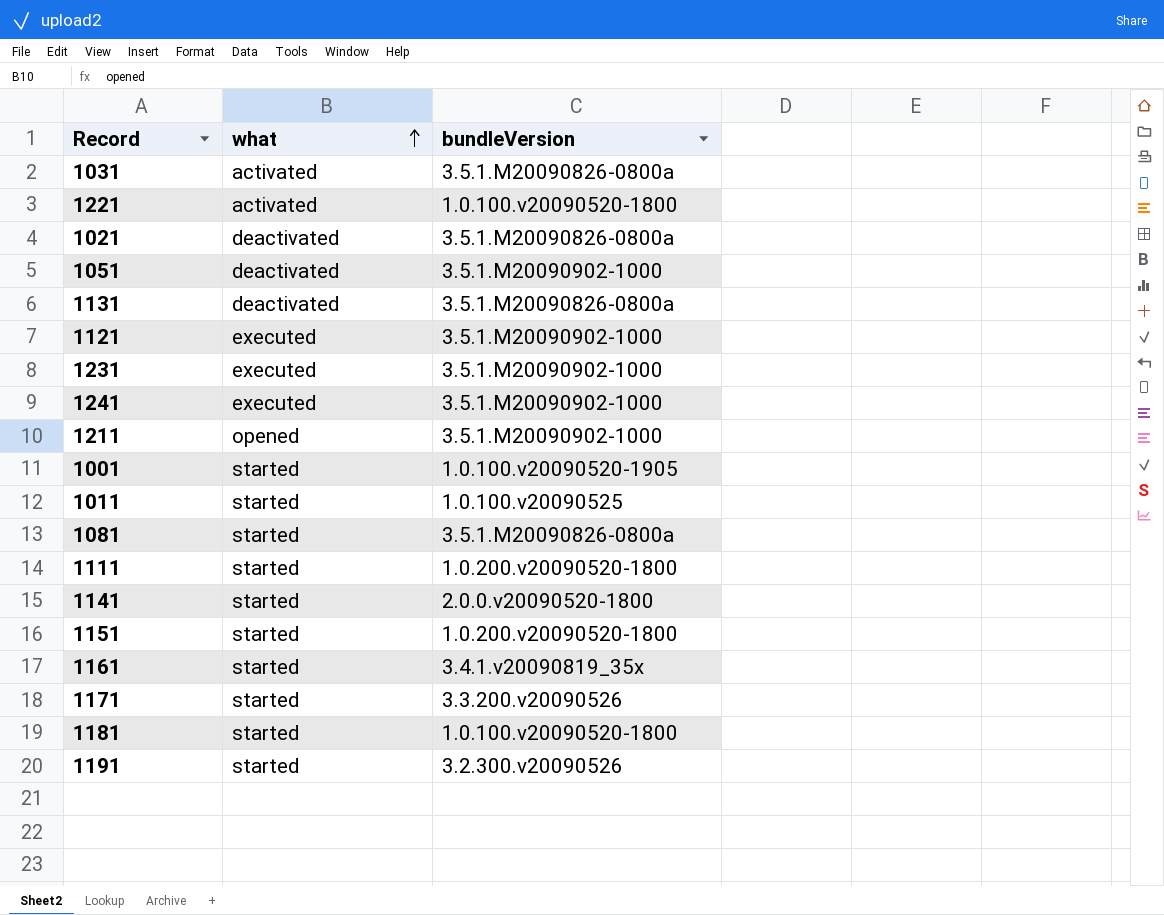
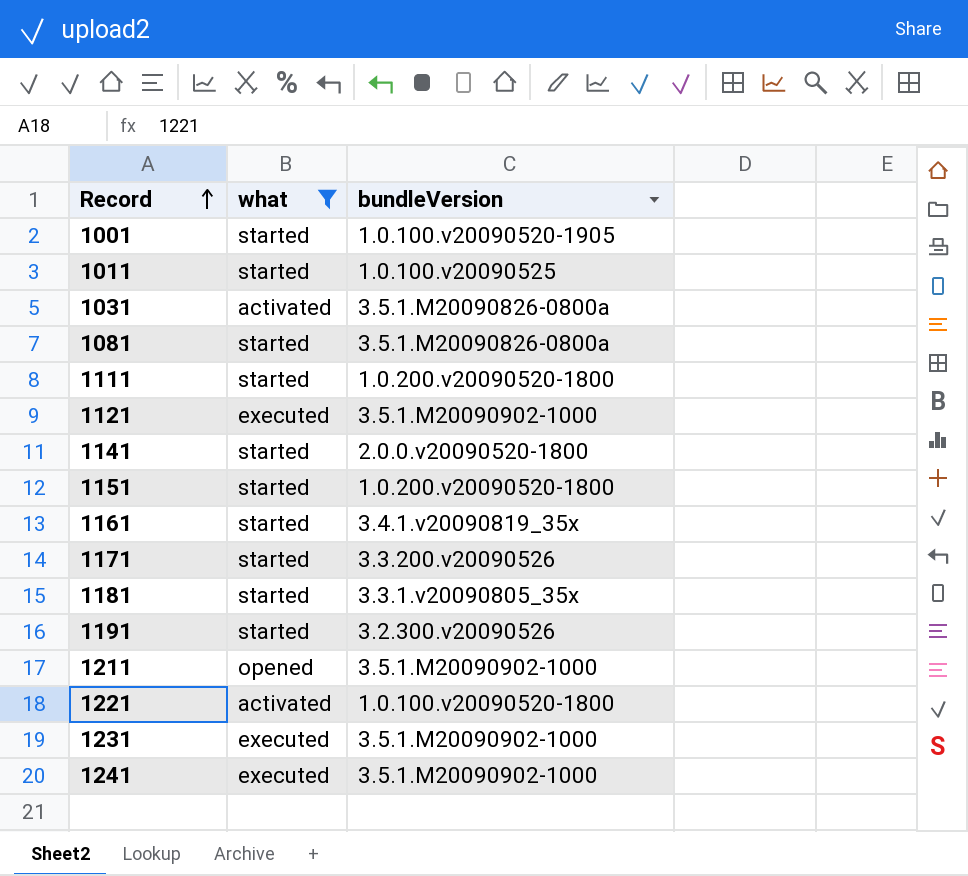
filter: none -> what != deactivated
row order: what ascending -> Record ascending
1181 | bundleVersion: 1.0.100.v20090520-1800 -> 3.3.1.v20090805_35x

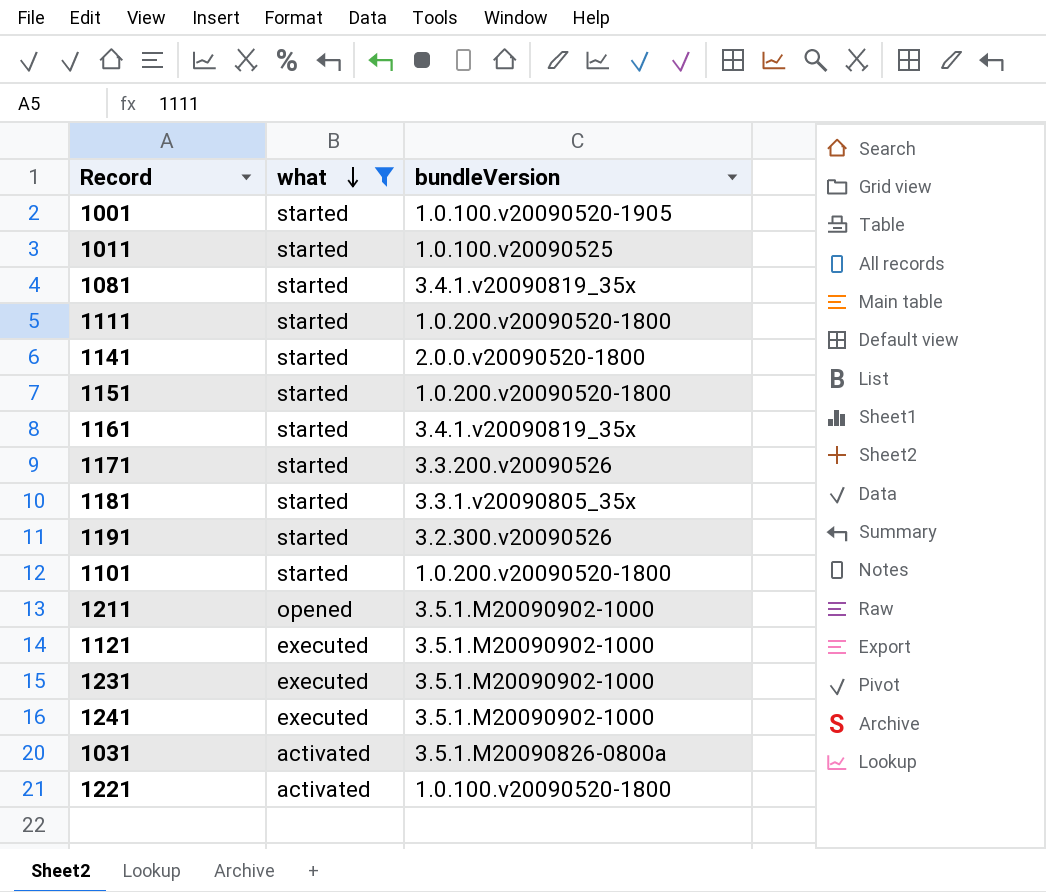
row order: Record ascending -> what descending
1081 | bundleVersion: 3.5.1.M20090826-0800a -> 3.4.1.v20090819_35x
row 1101: none -> started | 1.0.200.v20090520-1800

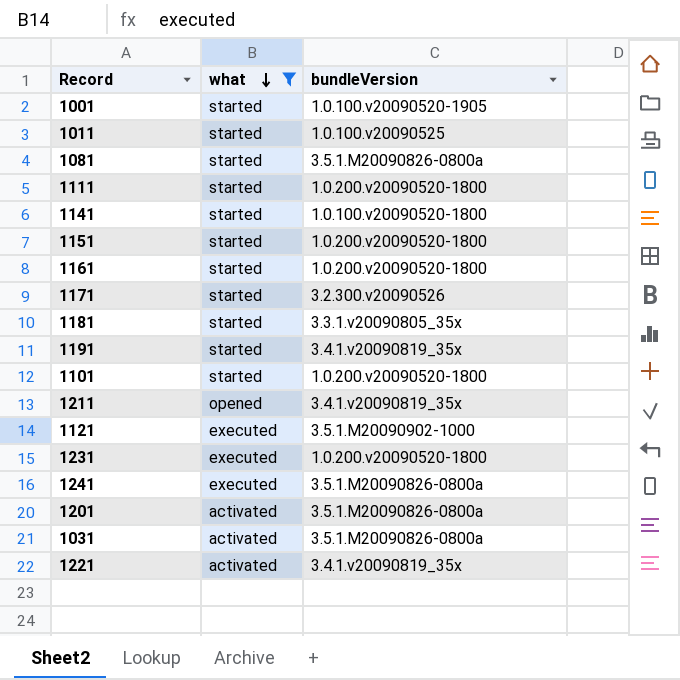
1081 | bundleVersion: 3.4.1.v20090819_35x -> 3.5.1.M20090826-0800a
1141 | bundleVersion: 2.0.0.v20090520-1800 -> 1.0.100.v20090520-1800
1161 | bundleVersion: 3.4.1.v20090819_35x -> 1.0.200.v20090520-1800
1171 | bundleVersion: 3.3.200.v20090526 -> 3.2.300.v20090526
1191 | bundleVersion: 3.2.300.v20090526 -> 3.4.1.v20090819_35x
1211 | bundleVersion: 3.5.1.M20090902-1000 -> 3.4.1.v20090819_35x
1231 | bundleVersion: 3.5.1.M20090902-1000 -> 1.0.200.v20090520-1800
1241 | bundleVersion: 3.5.1.M20090902-1000 -> 3.5.1.M20090826-0800a
row 1201: none -> activated | 3.5.1.M20090826-0800a
1221 | bundleVersion: 1.0.100.v20090520-1800 -> 3.4.1.v20090819_35x

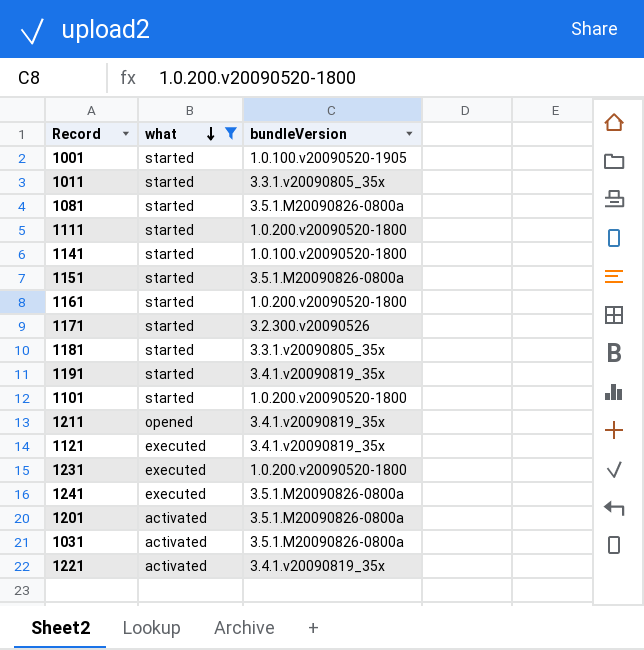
1011 | bundleVersion: 1.0.100.v20090525 -> 3.3.1.v20090805_35x
1151 | bundleVersion: 1.0.200.v20090520-1800 -> 3.5.1.M20090826-0800a
1121 | bundleVersion: 3.5.1.M20090902-1000 -> 3.4.1.v20090819_35x

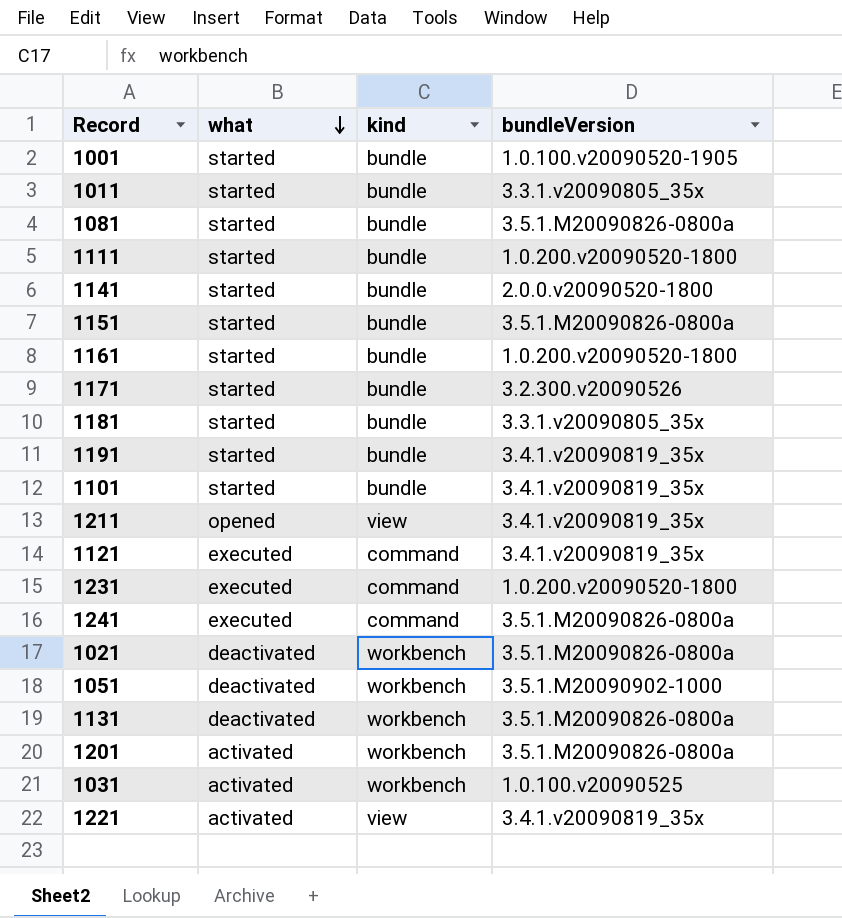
filter: what != deactivated -> none
column kind | position: none -> 3
1141 | bundleVersion: 1.0.100.v20090520-1800 -> 2.0.0.v20090520-1800
1101 | bundleVersion: 1.0.200.v20090520-1800 -> 3.4.1.v20090819_35x
1031 | bundleVersion: 3.5.1.M20090826-0800a -> 1.0.100.v20090525

